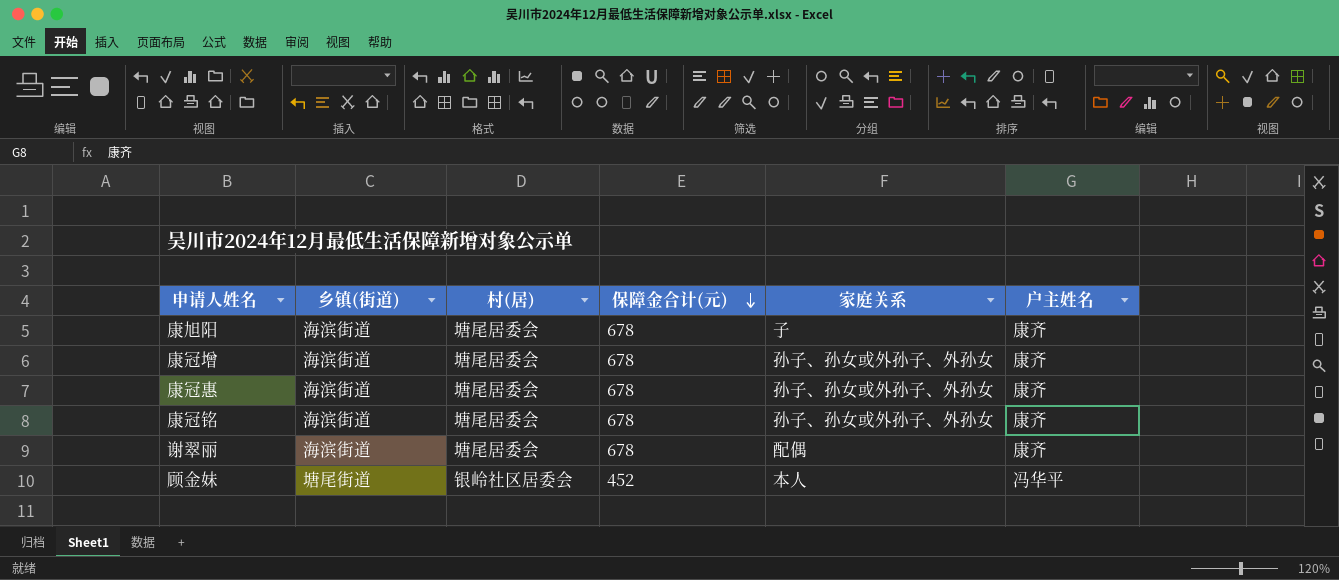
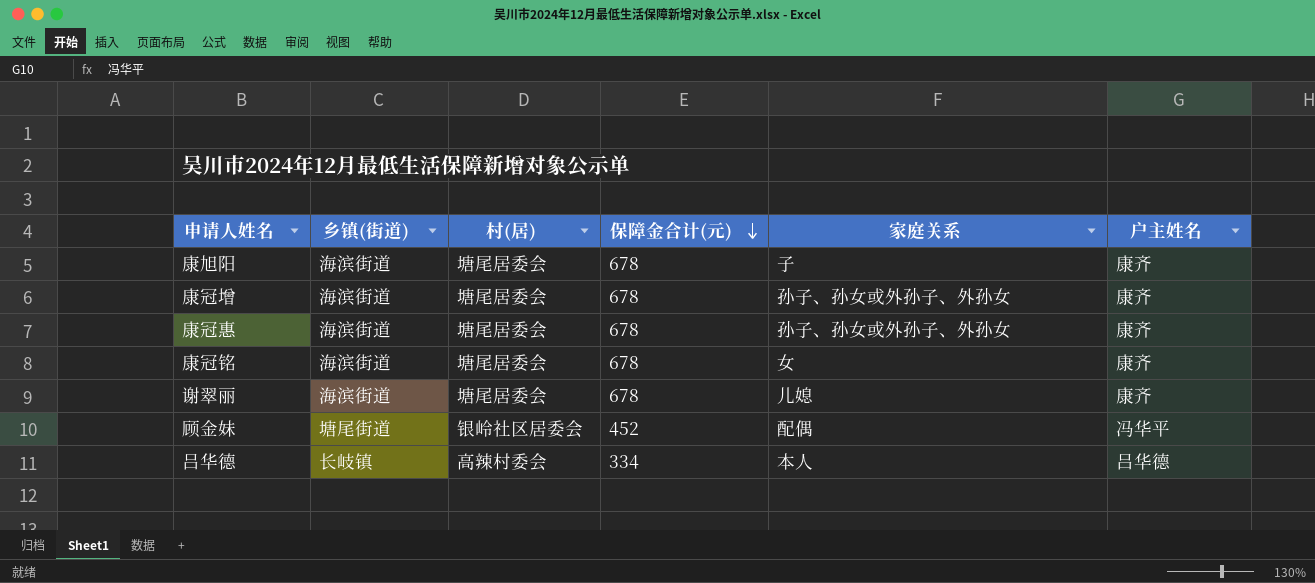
康冠铭 | 家庭关系: 孙子、孙女或外孙子、外孙女 -> 女
谢翠丽 | 家庭关系: 配偶 -> 儿媳
顾金妹 | 家庭关系: 本人 -> 配偶
row 吕华德: none -> 长岐镇 | 高辣村委会 | 334 | 本人 | 吕华德

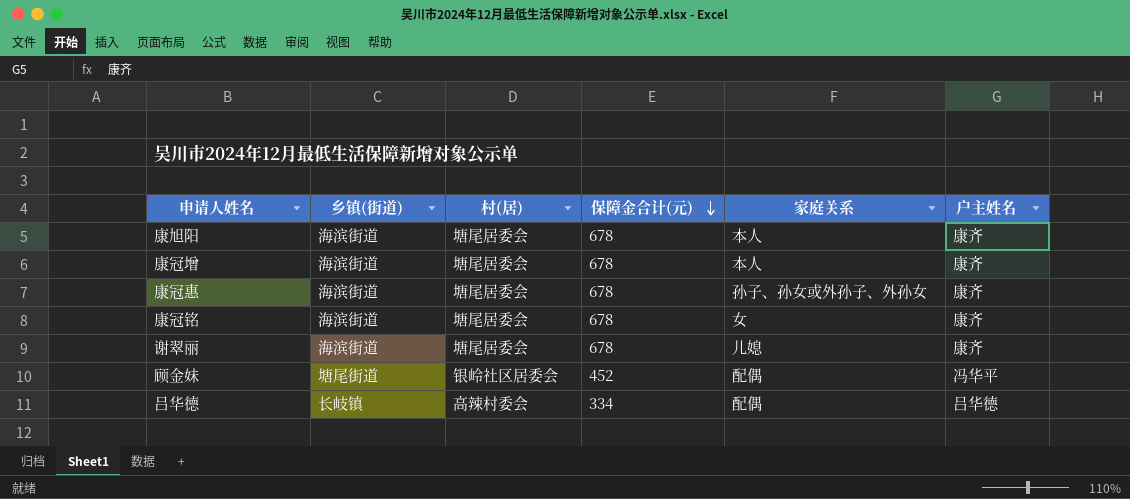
康旭阳 | 家庭关系: 子 -> 本人
康冠增 | 家庭关系: 孙子、孙女或外孙子、外孙女 -> 本人
吕华德 | 家庭关系: 本人 -> 配偶

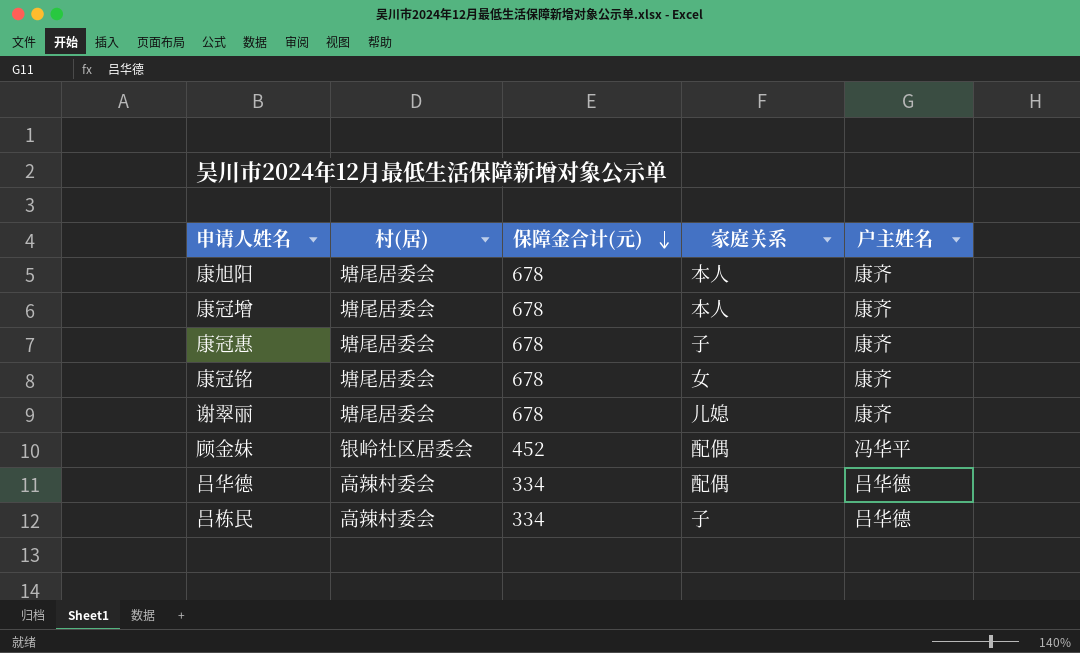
column 乡镇(街道) | position: 2 -> none
康冠惠 | 家庭关系: 孙子、孙女或外孙子、外孙女 -> 子
row 吕栋民: none -> 高辣村委会 | 334 | 子 | 吕华德

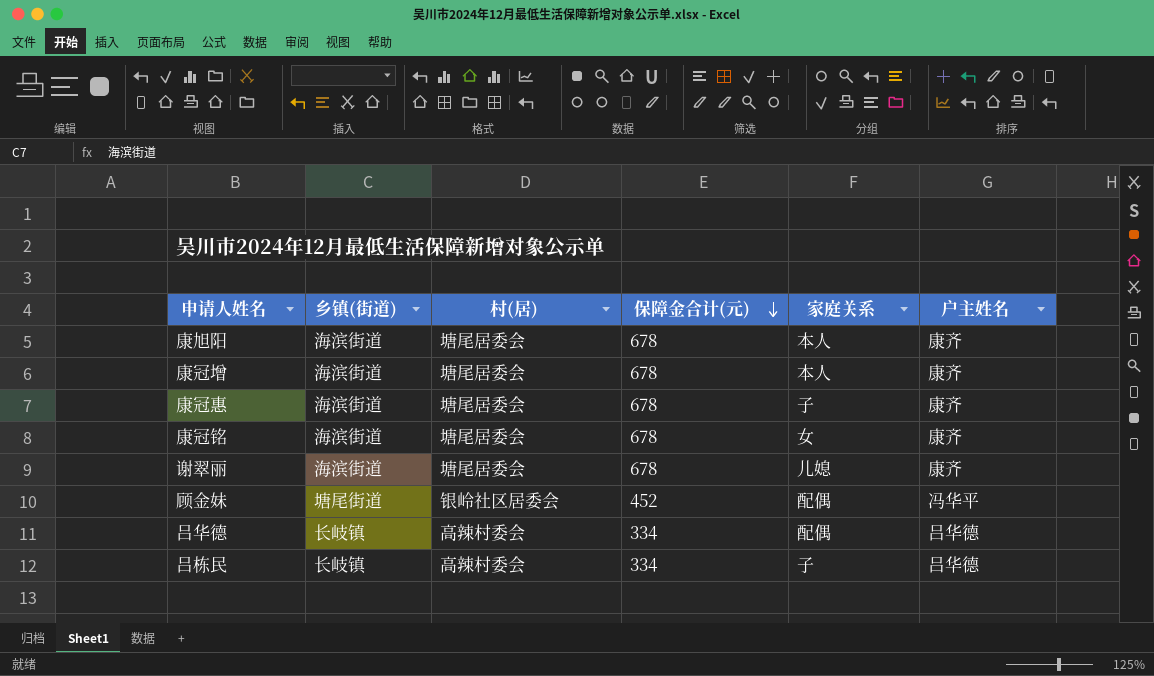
column 乡镇(街道) | position: none -> 2

